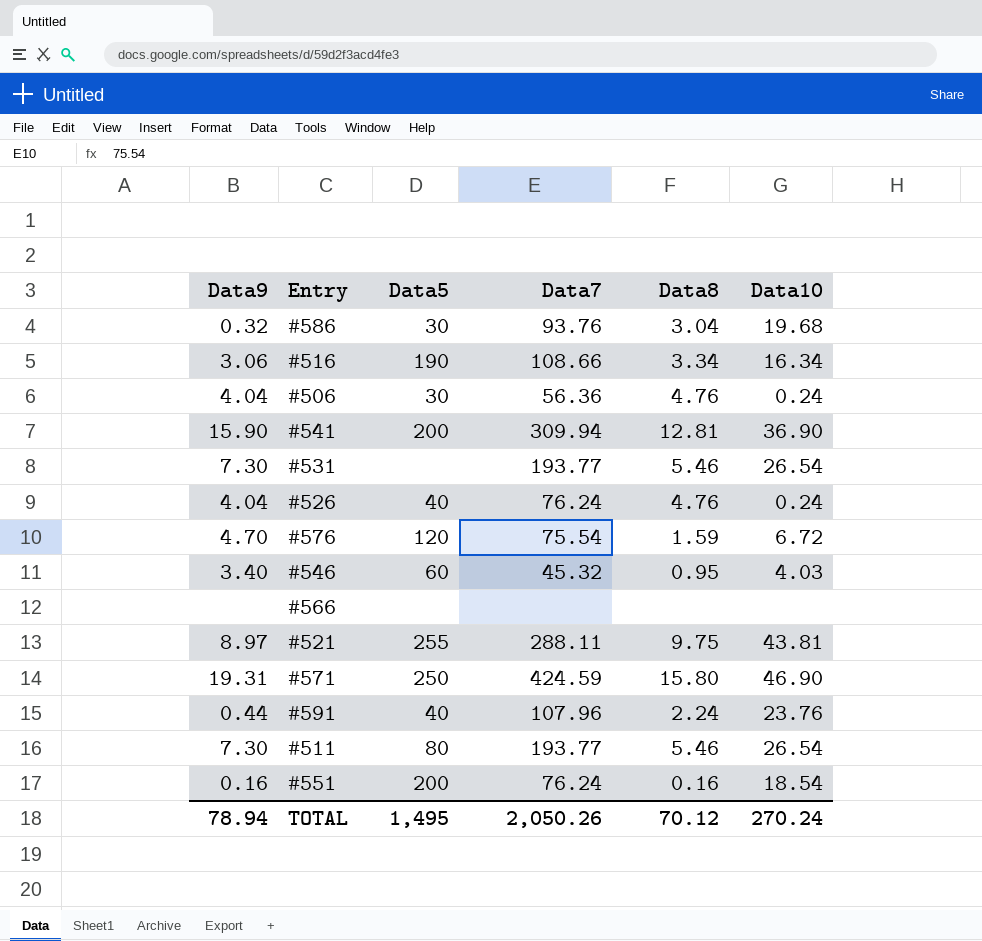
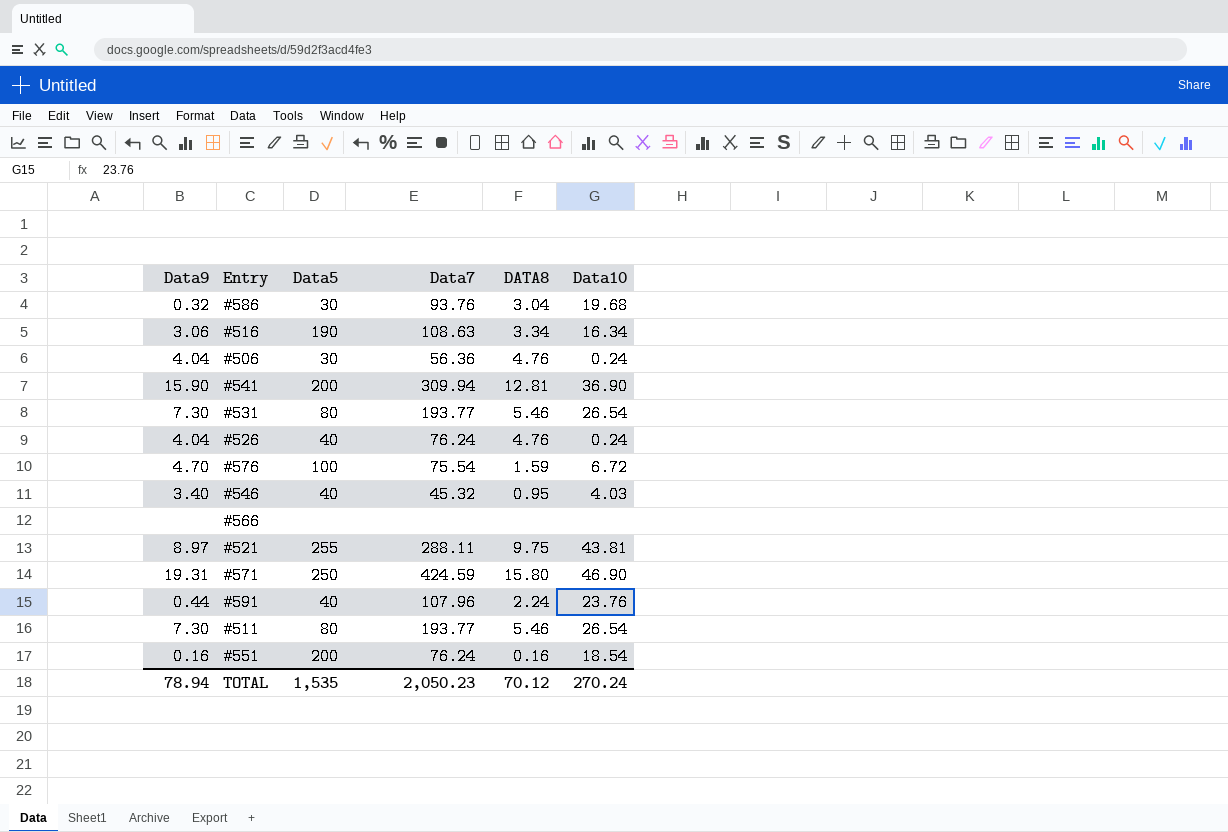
column name: Data8 -> DATA8
#516 | Data7: 108.66 -> 108.63
#531 | Data5: none -> 80
#576 | Data5: 120 -> 100
#546 | Data5: 60 -> 40
TOTAL | Data5: 1,495 -> 1,535
TOTAL | Data7: 2,050.26 -> 2,050.23

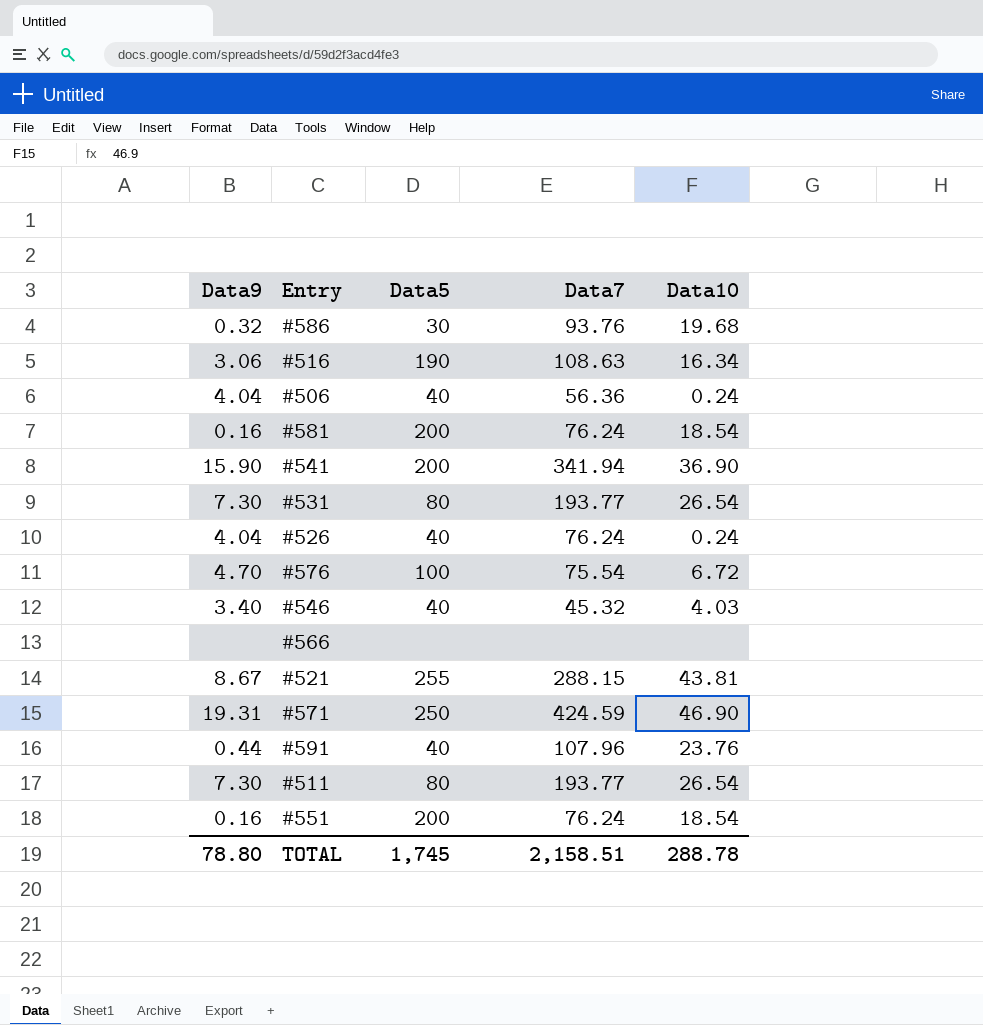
column DATA8 | position: 5 -> none
#506 | Data5: 30 -> 40
row #581: none -> 0.16 | 200 | 76.24 | 18.54
#541 | Data7: 309.94 -> 341.94
#521 | Data9: 8.97 -> 8.67
#521 | Data7: 288.11 -> 288.15
TOTAL | Data9: 78.94 -> 78.80
TOTAL | Data5: 1,535 -> 1,745
TOTAL | Data7: 2,050.23 -> 2,158.51
TOTAL | Data10: 270.24 -> 288.78

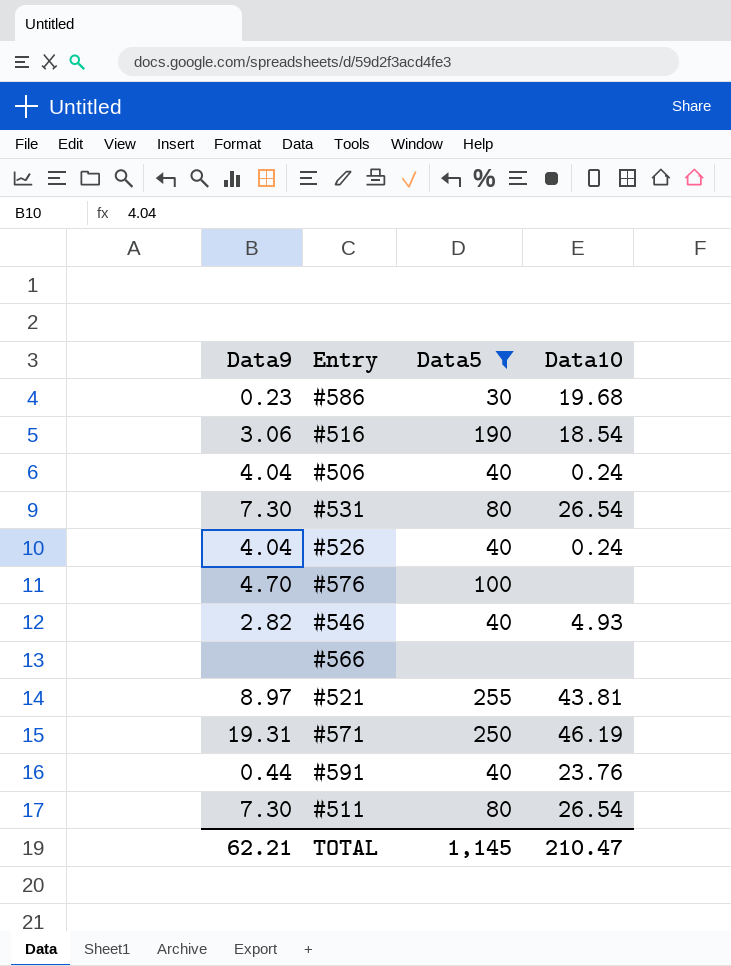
filter: none -> Data5 != 200
column Data7 | position: 4 -> none
#586 | Data9: 0.32 -> 0.23
#516 | Data10: 16.34 -> 18.54
#576 | Data10: 6.72 -> none
#546 | Data9: 3.40 -> 2.82
#546 | Data10: 4.03 -> 4.93
#521 | Data9: 8.67 -> 8.97
#571 | Data10: 46.90 -> 46.19
TOTAL | Data9: 78.80 -> 62.21
TOTAL | Data5: 1,745 -> 1,145
TOTAL | Data10: 288.78 -> 210.47

